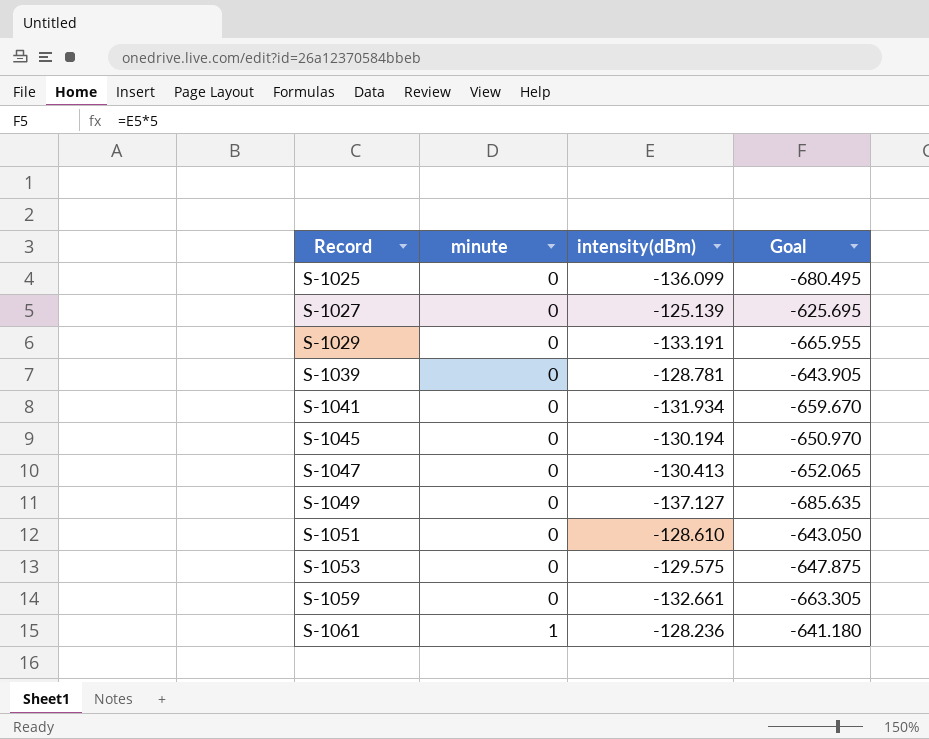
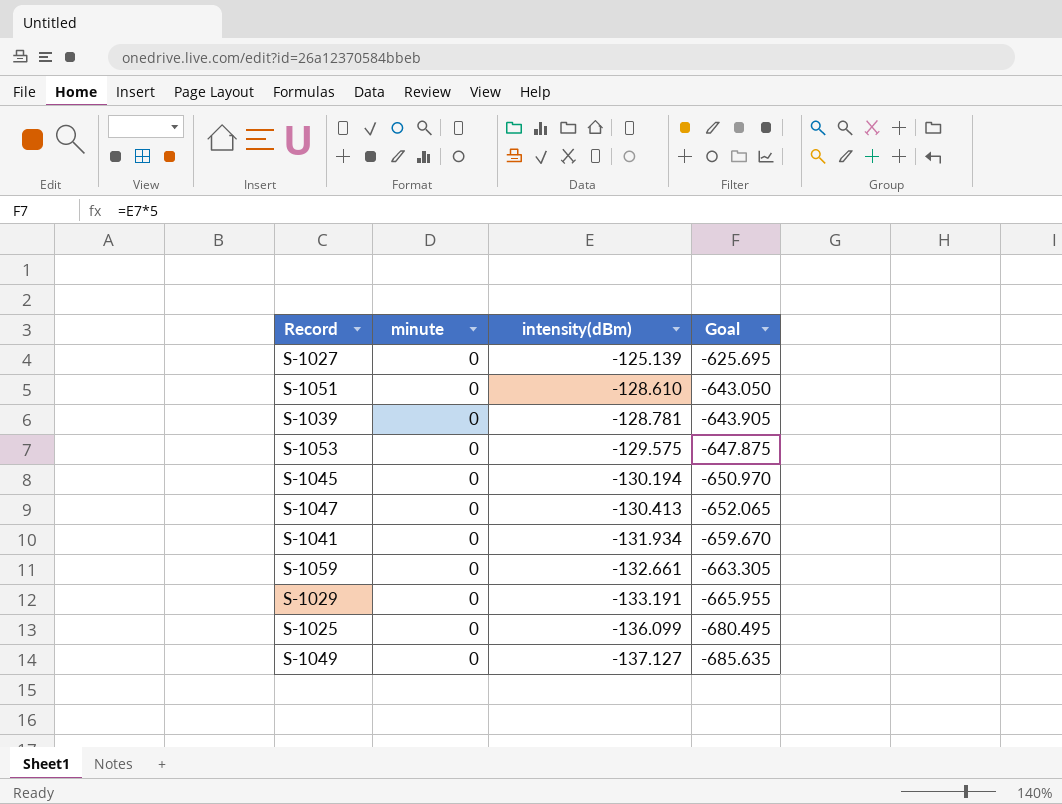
row order: Record ascending -> intensity(dBm) descending
row S-1061: 1 | -128.236 | -641.180 -> none

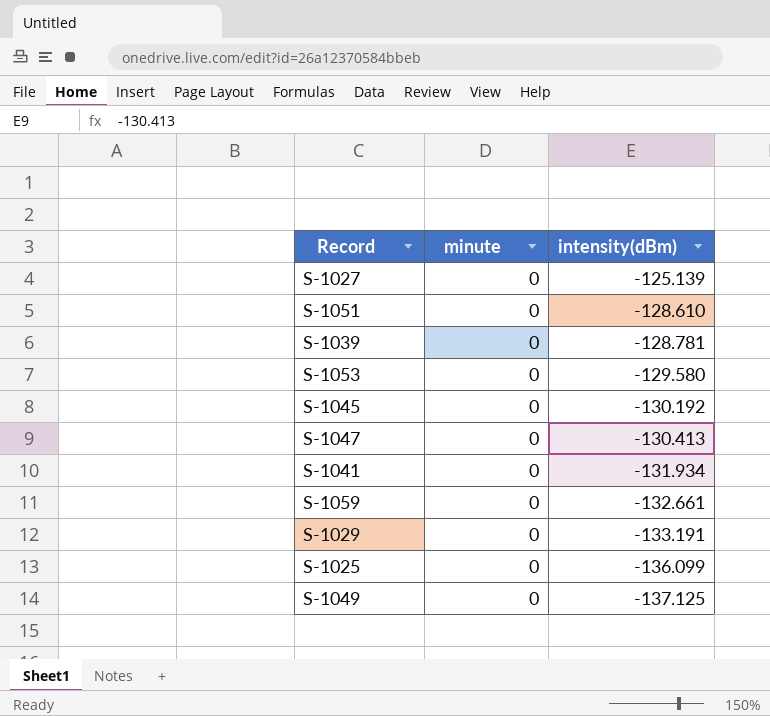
column Goal | formula: [intensity(dBm)] * 5 -> none
S-1053 | intensity(dBm): -129.575 -> -129.580
S-1045 | intensity(dBm): -130.194 -> -130.192
S-1049 | intensity(dBm): -137.127 -> -137.125

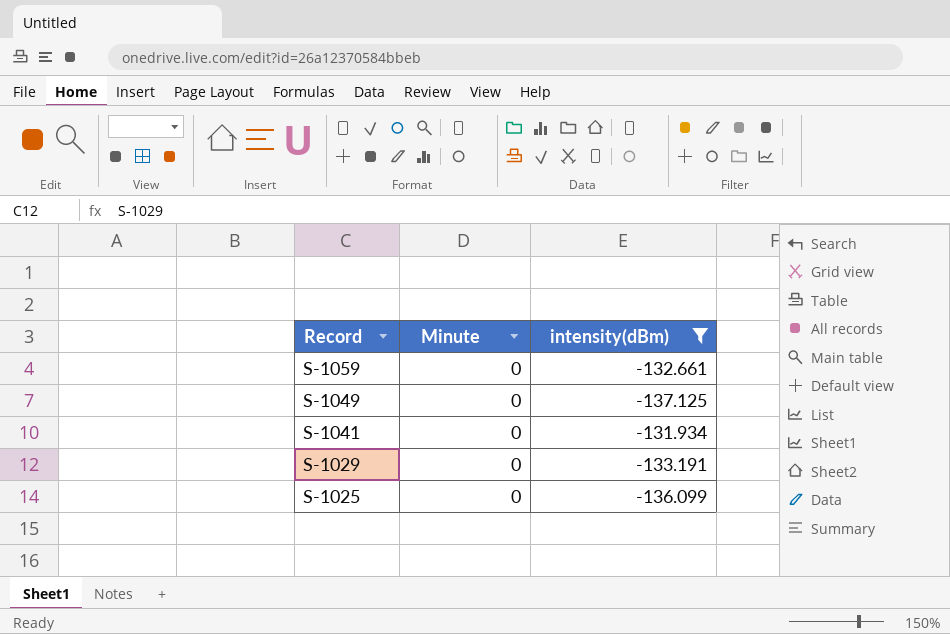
filter: none -> intensity(dBm) <= -131.934
row order: intensity(dBm) descending -> Record descending
column name: minute -> Minute

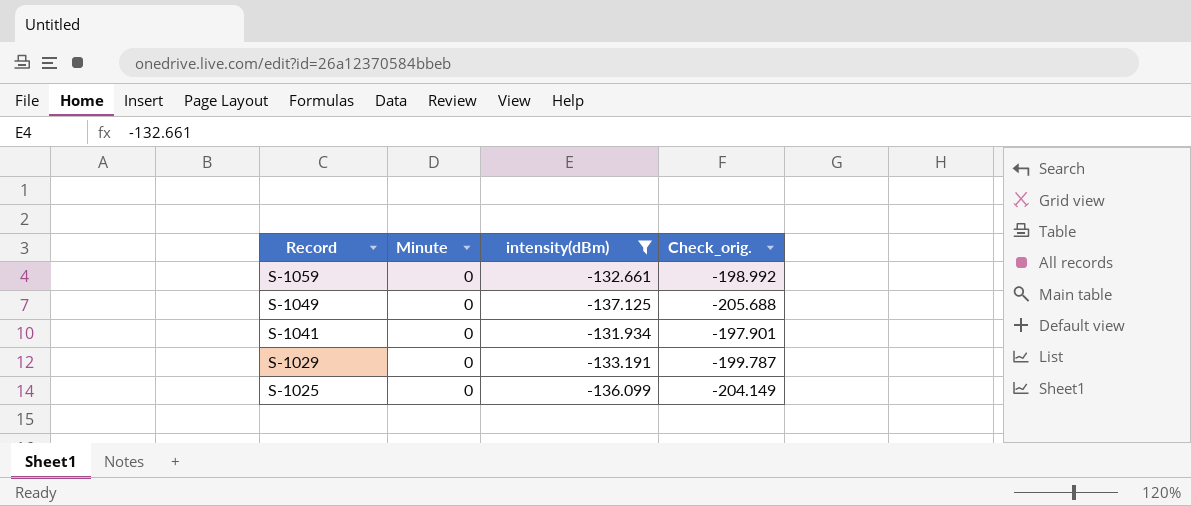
column Check_orig. | formula: none -> [intensity(dBm)] * 1.5

